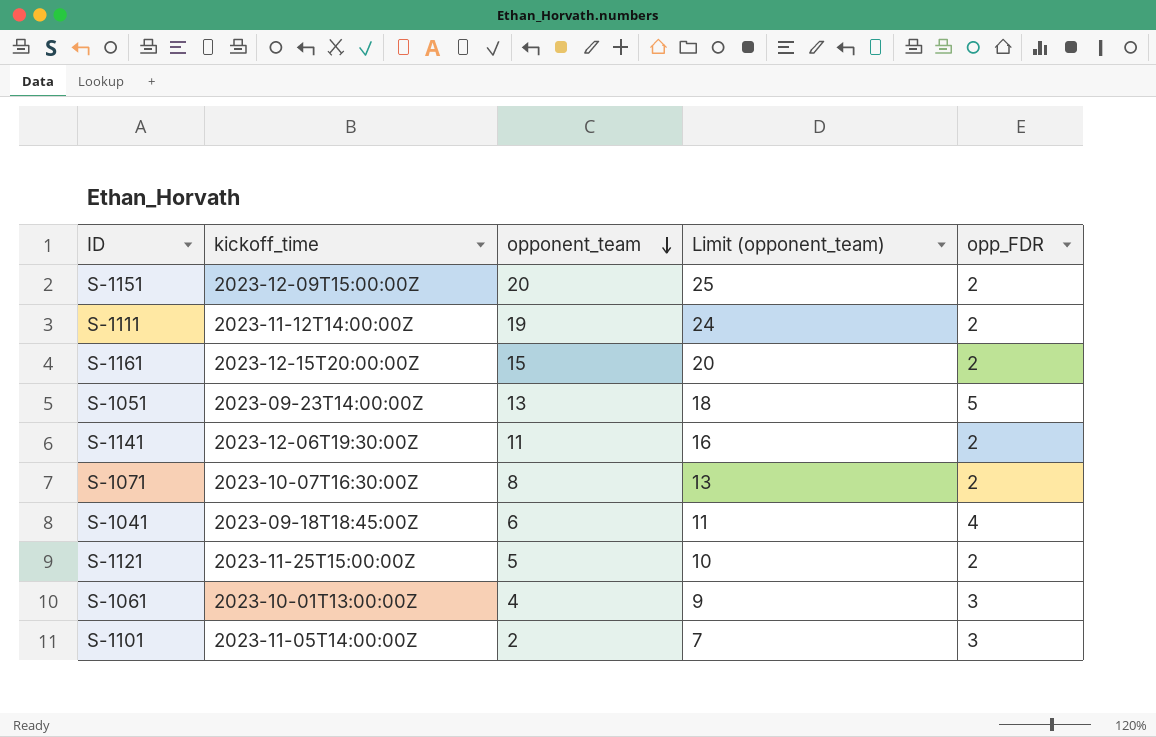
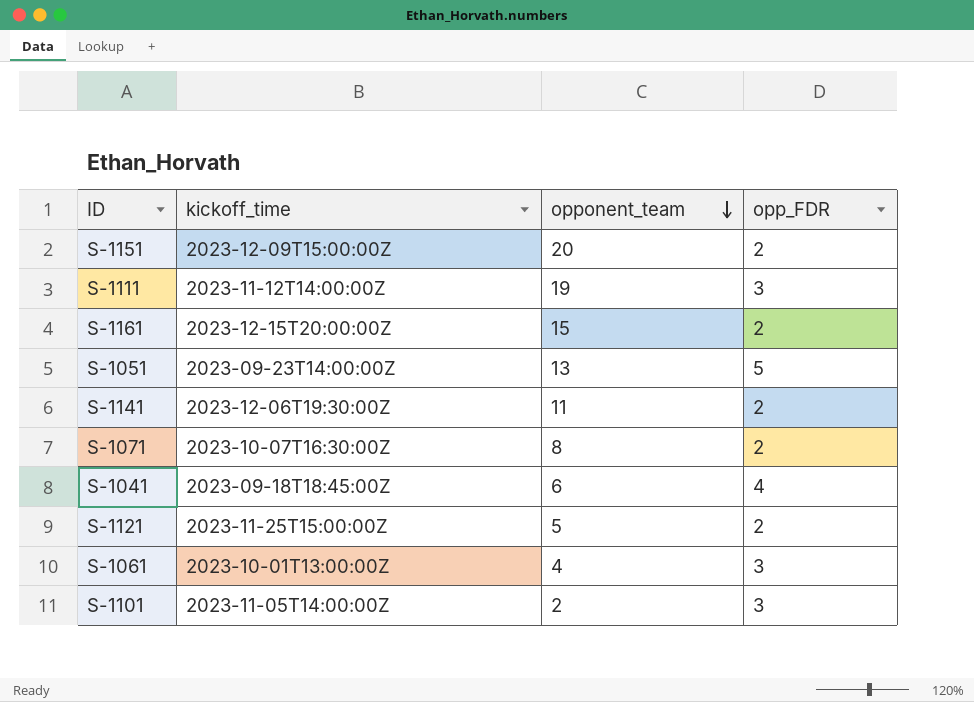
column Limit (opponent_team) | formula: [opponent_team] + 5 -> none
S-1111 | opp_FDR: 2 -> 3

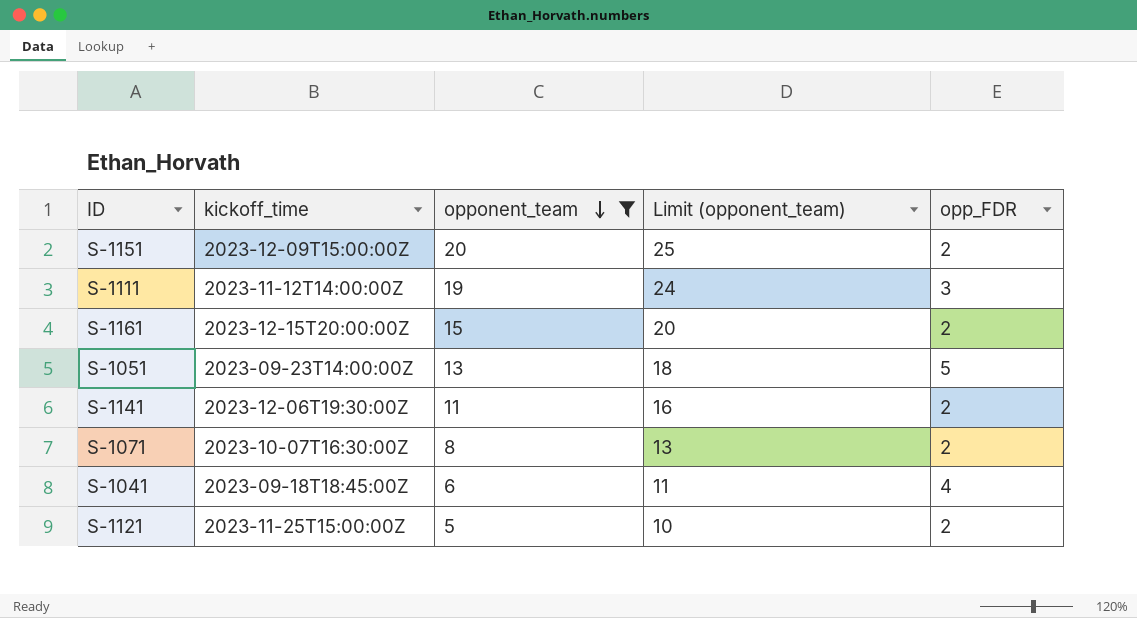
filter: none -> opponent_team >= 5
column Limit (opponent_team) | formula: none -> [opponent_team] + 5

